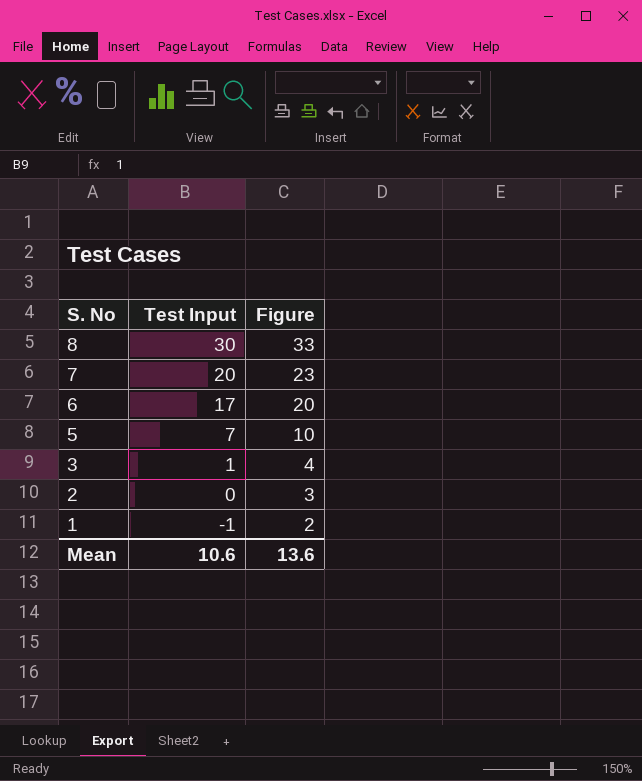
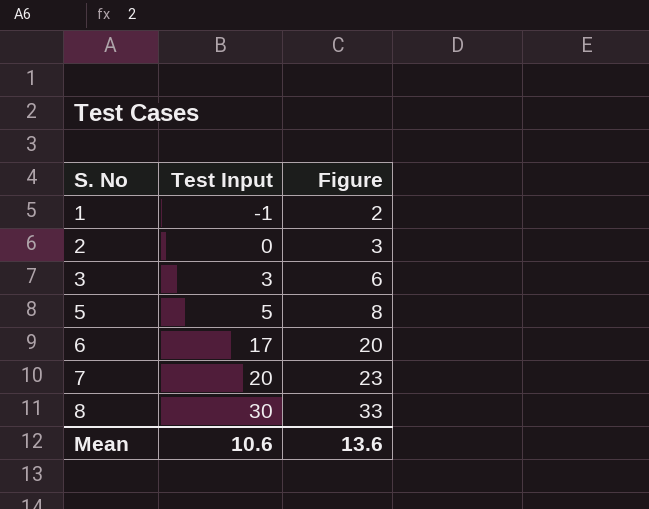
row order: S. No descending -> S. No ascending
3 | Test Input: 1 -> 3
3 | Figure: 4 -> 6
5 | Test Input: 7 -> 5
5 | Figure: 10 -> 8

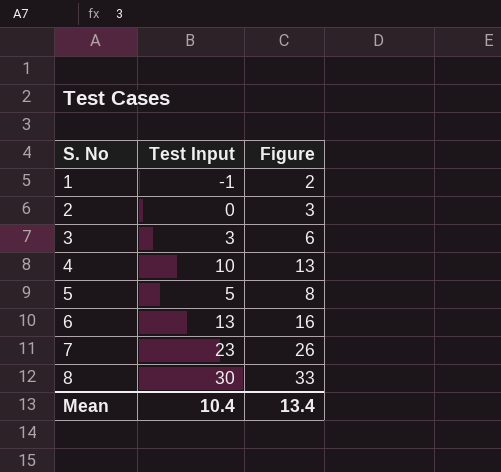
row 4: none -> 10 | 13
6 | Test Input: 17 -> 13
6 | Figure: 20 -> 16
7 | Test Input: 20 -> 23
7 | Figure: 23 -> 26
Mean | Test Input: 10.6 -> 10.4
Mean | Figure: 13.6 -> 13.4

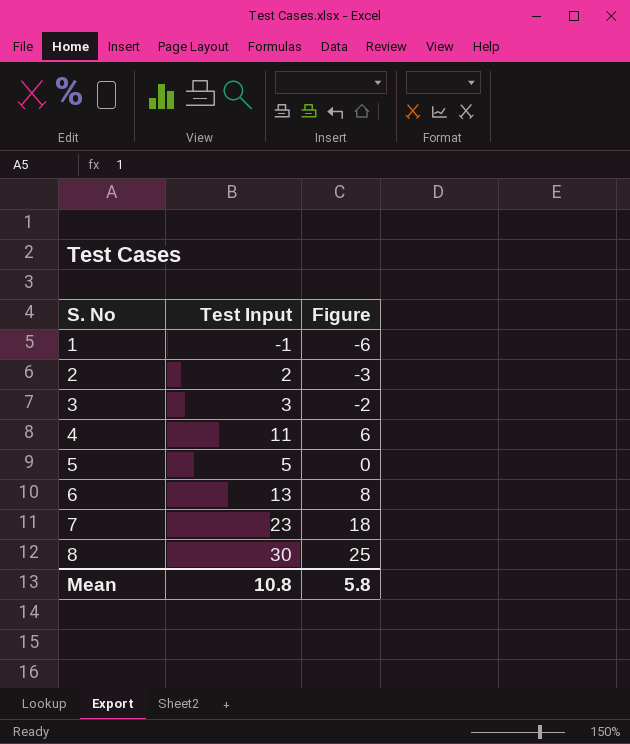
column Figure | formula: [Test Input] + 3 -> [Test Input] - 5
2 | Test Input: 0 -> 2
4 | Test Input: 10 -> 11
Mean | Test Input: 10.4 -> 10.8
Mean | Figure: 13.4 -> 5.8

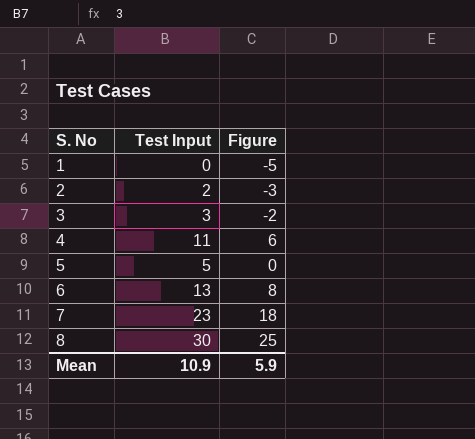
1 | Test Input: -1 -> 0
1 | Figure: -6 -> -5
Mean | Test Input: 10.8 -> 10.9
Mean | Figure: 5.8 -> 5.9

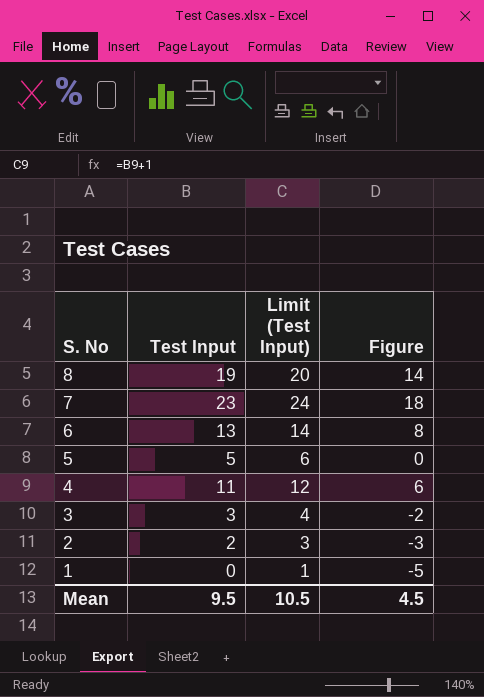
row order: S. No ascending -> S. No descending
column Limit (Test Input) | formula: none -> [Test Input] + 1
8 | Test Input: 30 -> 19
8 | Figure: 25 -> 14
Mean | Test Input: 10.9 -> 9.5
Mean | Figure: 5.9 -> 4.5

